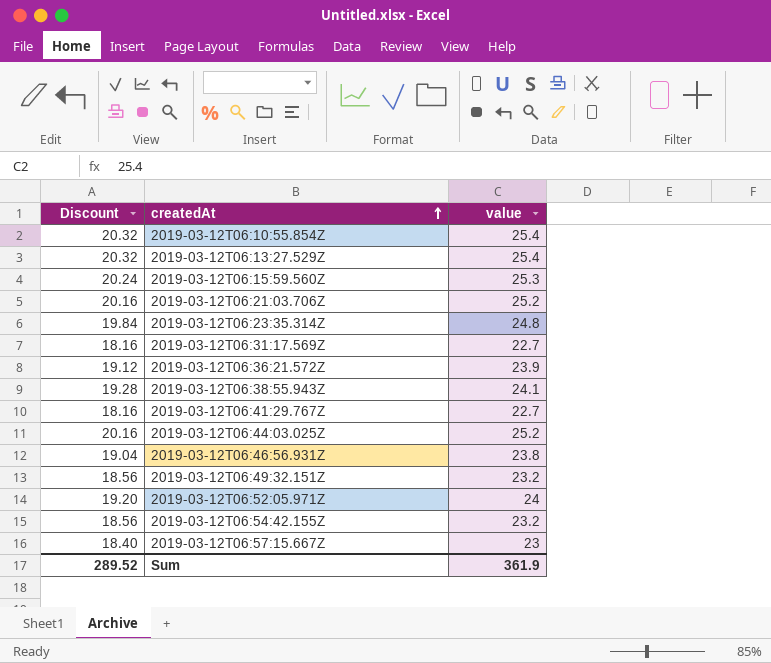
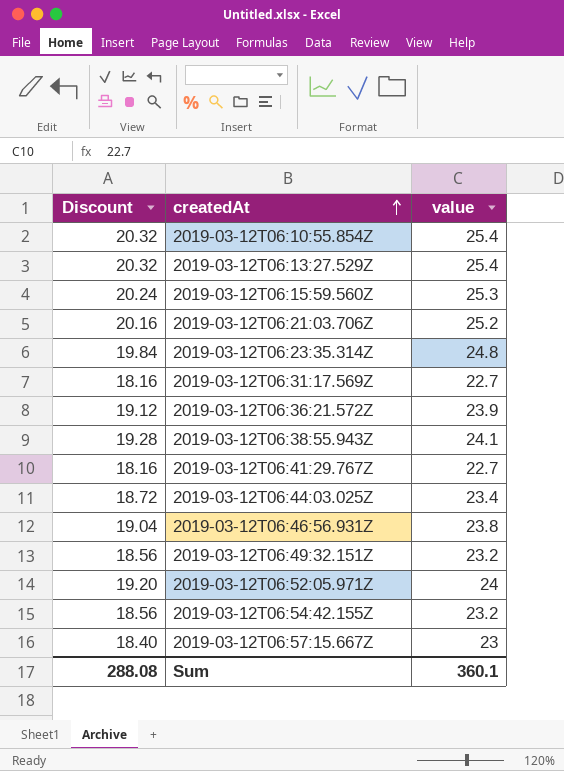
2019-03-12T06:44:03.025Z | Discount: 20.16 -> 18.72
2019-03-12T06:44:03.025Z | value: 25.2 -> 23.4
Sum | Discount: 289.52 -> 288.08
Sum | value: 361.9 -> 360.1

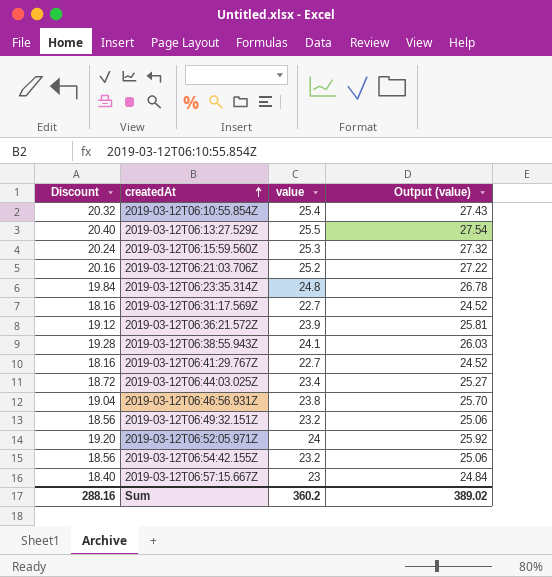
column Output (value) | formula: none -> [value] * 1.08
2019-03-12T06:13:27.529Z | Discount: 20.32 -> 20.40
2019-03-12T06:13:27.529Z | value: 25.4 -> 25.5
Sum | Discount: 288.08 -> 288.16
Sum | value: 360.1 -> 360.2

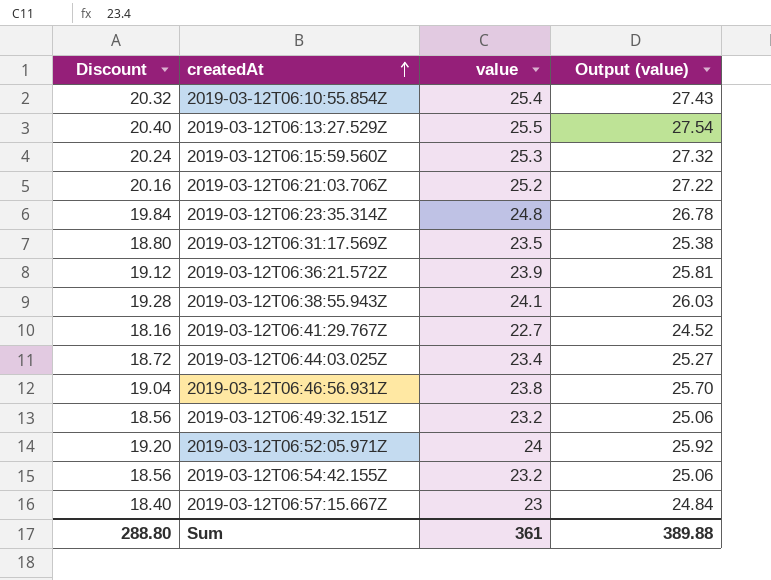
2019-03-12T06:31:17.569Z | Discount: 18.16 -> 18.80
2019-03-12T06:31:17.569Z | value: 22.7 -> 23.5
2019-03-12T06:31:17.569Z | Output (value): 24.52 -> 25.38
Sum | Discount: 288.16 -> 288.80
Sum | value: 360.2 -> 361
Sum | Output (value): 389.02 -> 389.88

